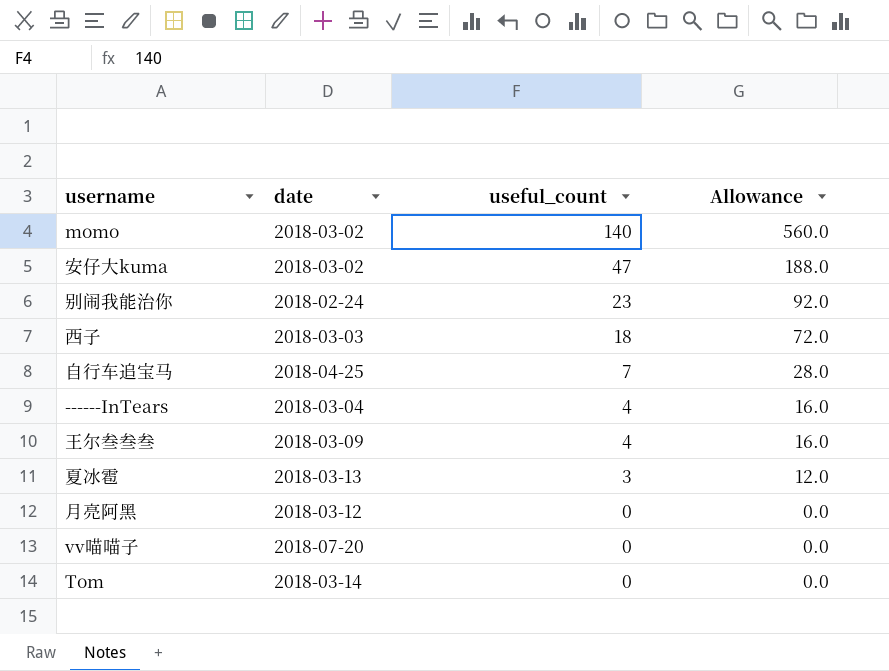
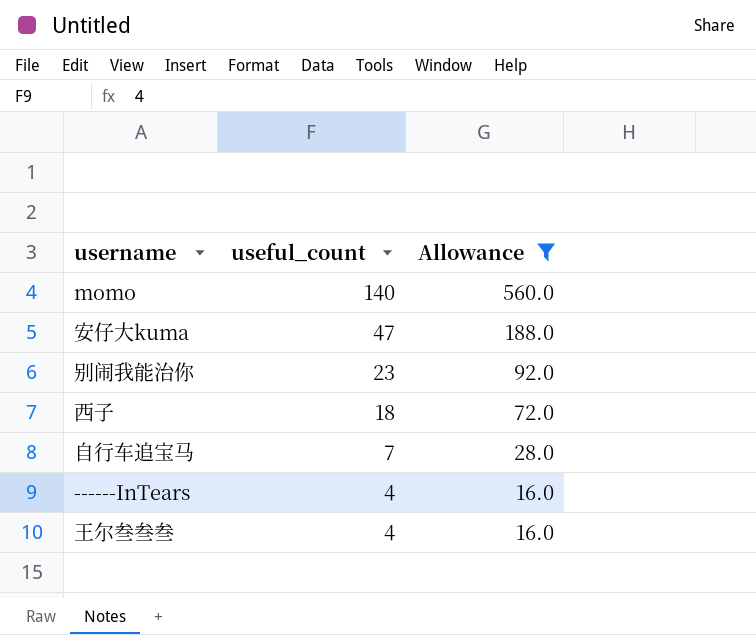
filter: none -> Allowance >= 16.0
column date | position: 2 -> none

